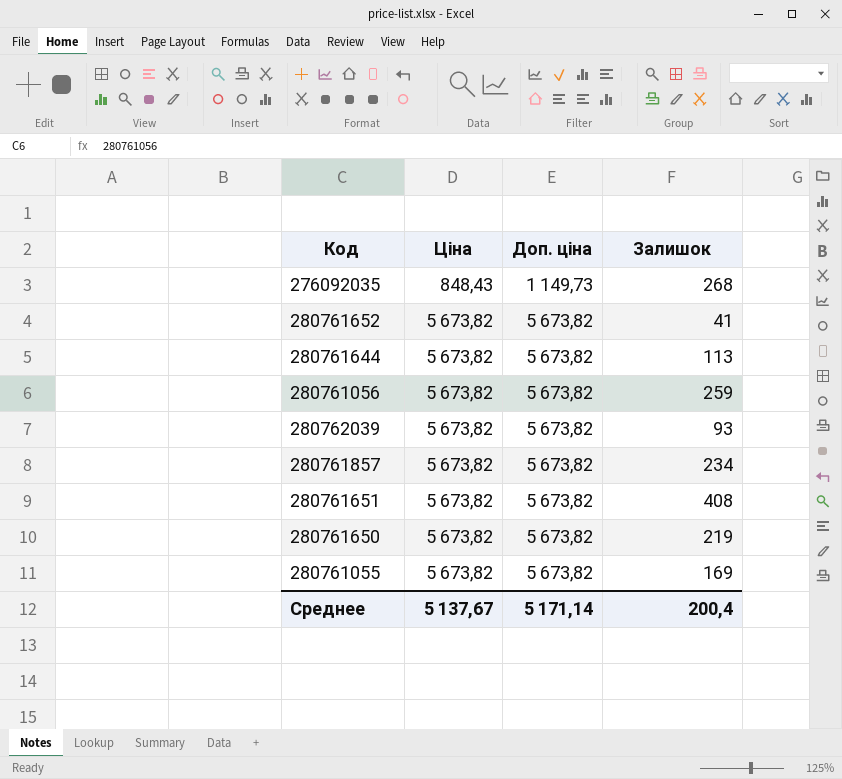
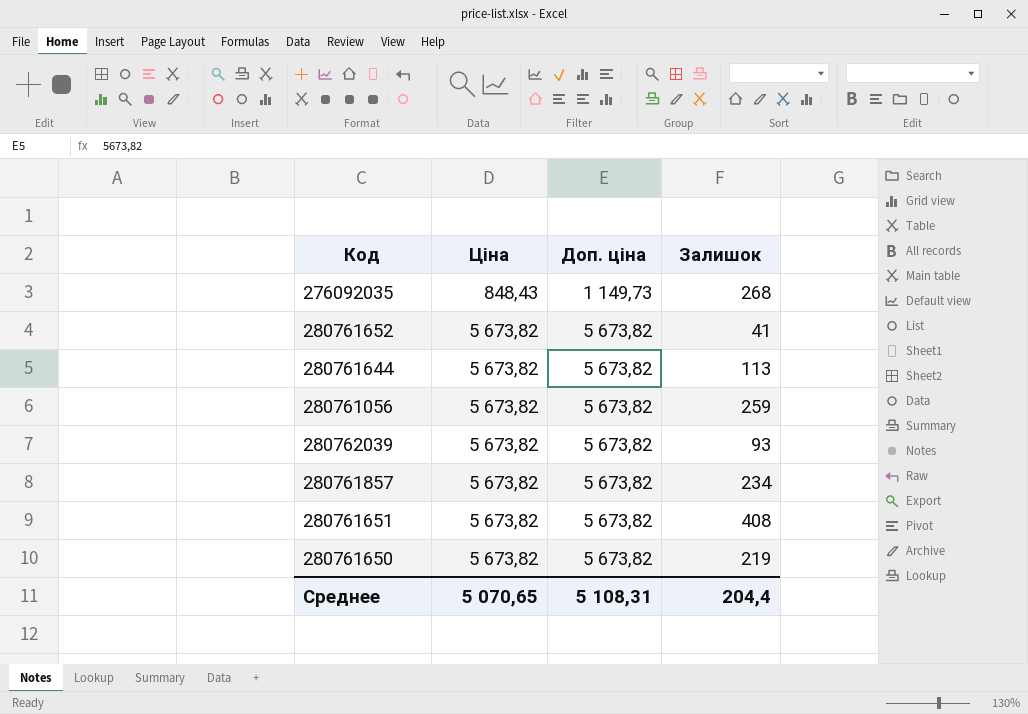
row 280761055: 5 673,82 | 5 673,82 | 169 -> none
Среднее | Ціна: 5 137,67 -> 5 070,65
Среднее | Доп. ціна: 5 171,14 -> 5 108,31
Среднее | Залишок: 200,4 -> 204,4

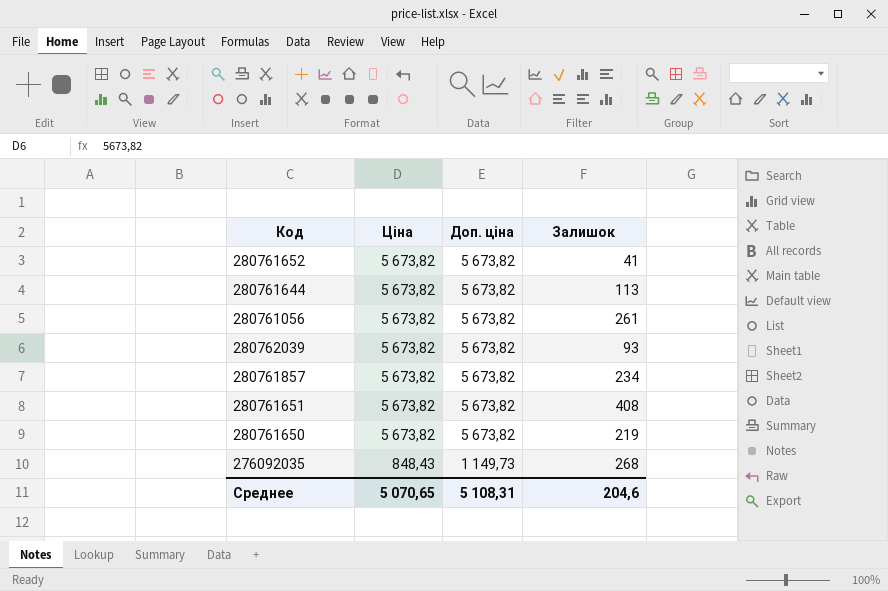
row order: Ціна ascending -> Ціна descending
280761056 | Залишок: 259 -> 261
Среднее | Залишок: 204,4 -> 204,6

